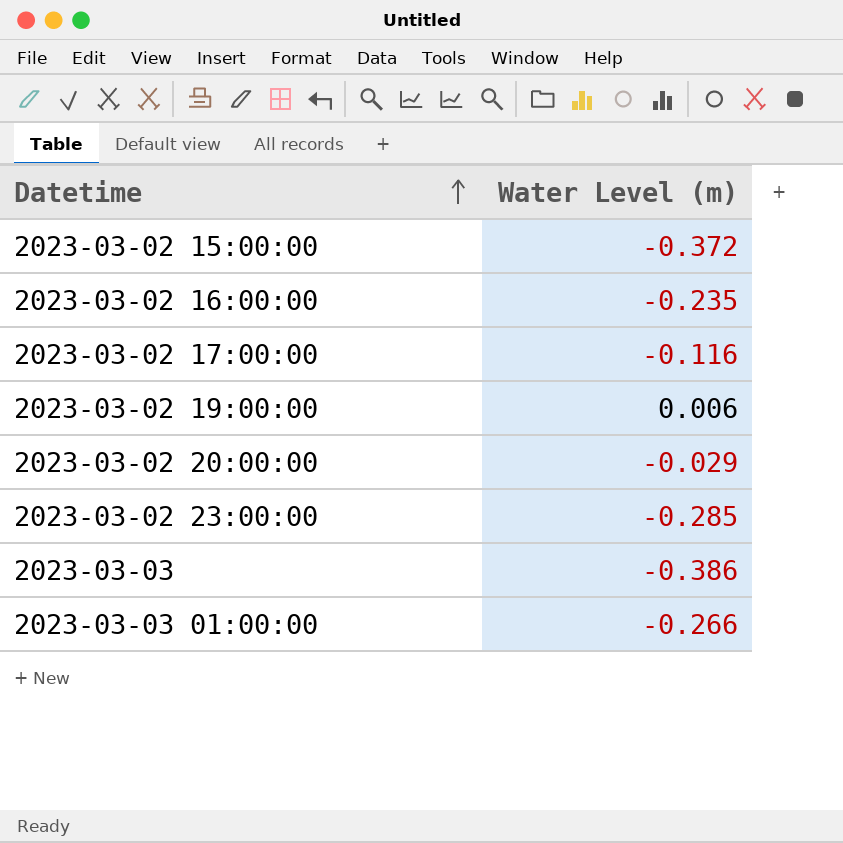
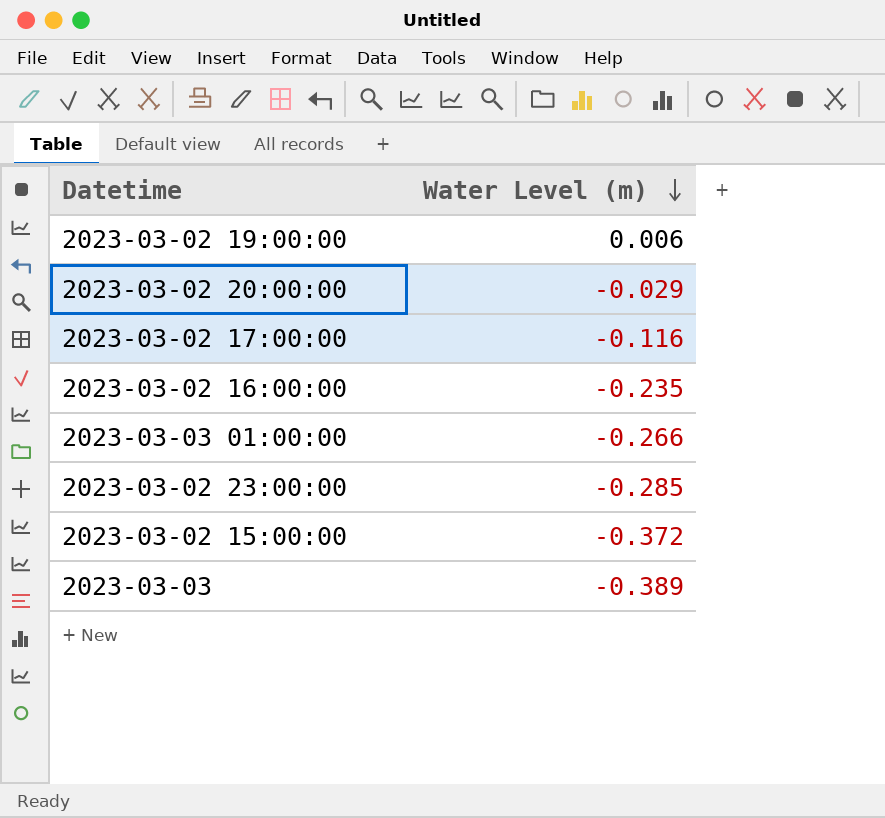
row order: Datetime ascending -> Water Level (m) descending
2023-03-03 | Water Level (m): -0.386 -> -0.389

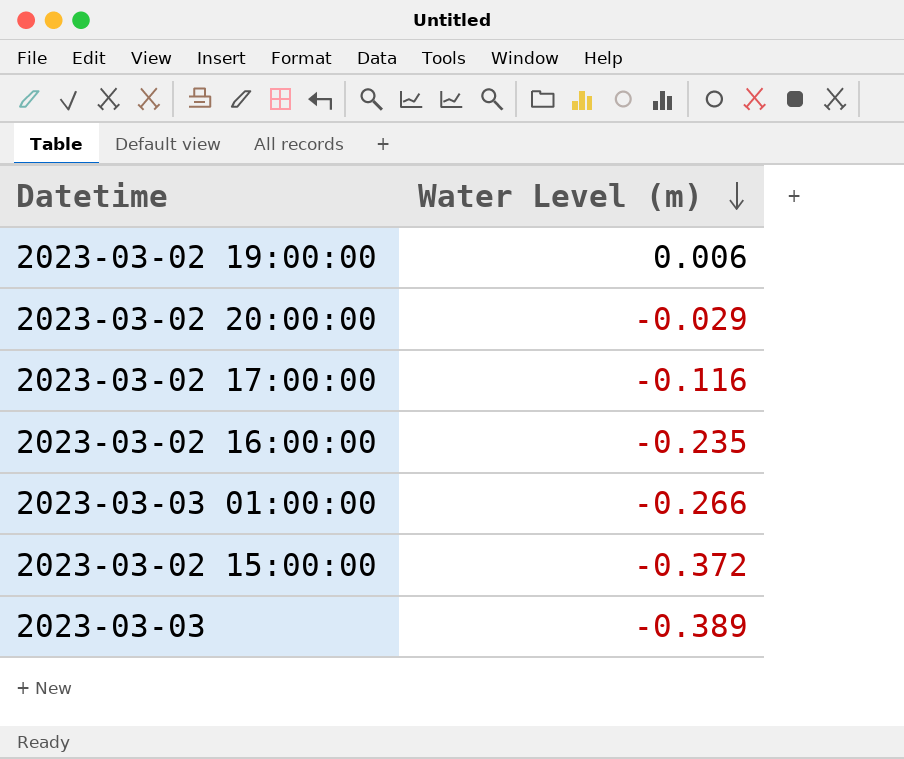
row 2023-03-02 23:00:00: -0.285 -> none

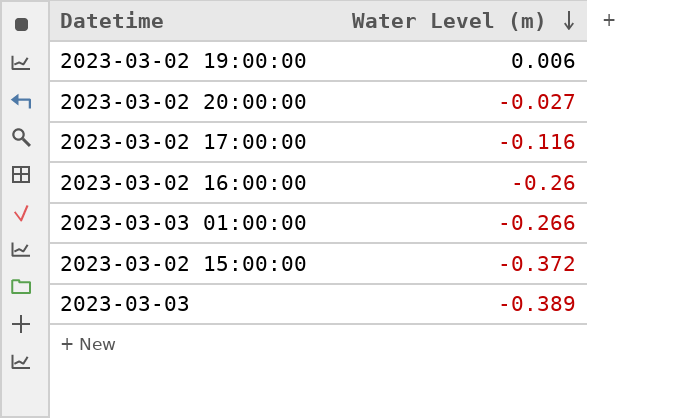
2023-03-02 20:00:00 | Water Level (m): -0.029 -> -0.027
2023-03-02 16:00:00 | Water Level (m): -0.235 -> -0.26

